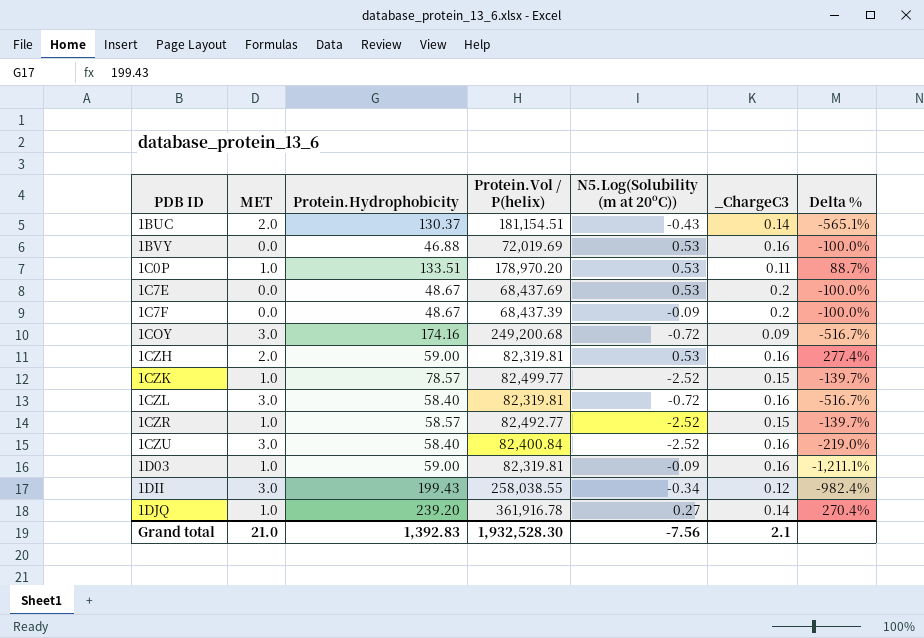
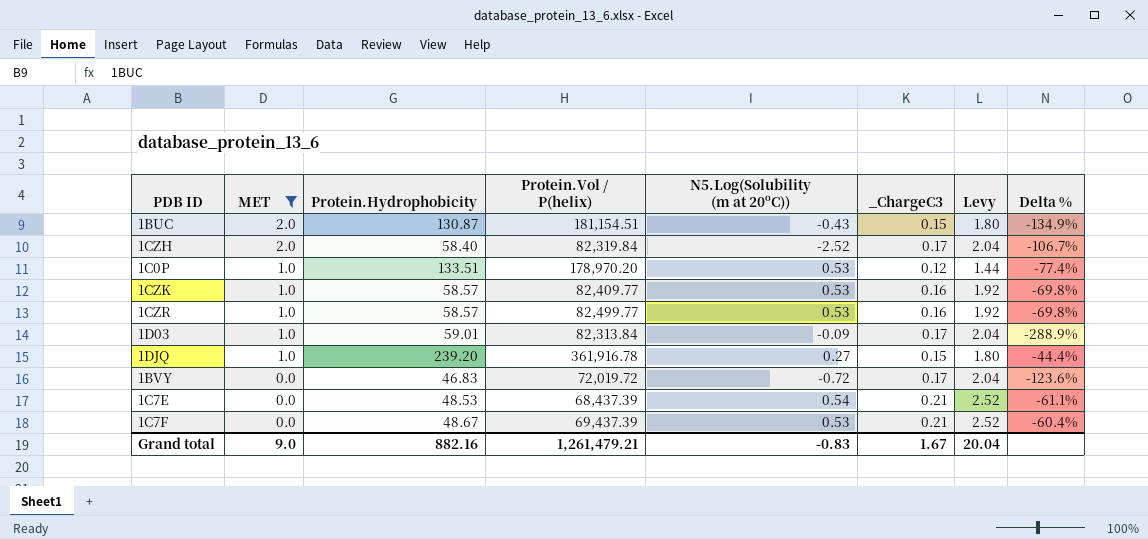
filter: none -> MET != 3.0
row order: PDB ID ascending -> MET descending
column Levy | formula: none -> [_ChargeC3] * 12
column Delta % | formula: ([MET] - [N5.Log(Solubility (m at 20ºC))]) / [N5.Log(Solubility (m at 20ºC))] -> ([_ChargeC3] - [N5.Log(Solubility (m at 20ºC))]) / [N5.Log(Solubility (m at 20ºC))]
1BUC | Protein.Hydrophobicity: 130.37 -> 130.87
1BUC | _ChargeC3: 0.14 -> 0.15
1CZH | Protein.Hydrophobicity: 59.00 -> 58.40
1CZH | Protein.Vol / P(helix): 82,319.81 -> 82,319.84
1CZH | N5.Log(Solubility (m at 20ºC)): 0.53 -> -2.52
1CZH | _ChargeC3: 0.16 -> 0.17
1C0P | _ChargeC3: 0.11 -> 0.12
1CZK | Protein.Hydrophobicity: 78.57 -> 58.57
1CZK | Protein.Vol / P(helix): 82,499.77 -> 82,409.77
1CZK | N5.Log(Solubility (m at 20ºC)): -2.52 -> 0.53
1CZK | _ChargeC3: 0.15 -> 0.16
1CZR | Protein.Vol / P(helix): 82,492.77 -> 82,499.77
1CZR | N5.Log(Solubility (m at 20ºC)): -2.52 -> 0.53
1CZR | _ChargeC3: 0.15 -> 0.16
1D03 | Protein.Hydrophobicity: 59.00 -> 59.01
1D03 | Protein.Vol / P(helix): 82,319.81 -> 82,313.84
1D03 | _ChargeC3: 0.16 -> 0.17
1DJQ | _ChargeC3: 0.14 -> 0.15
1BVY | Protein.Hydrophobicity: 46.88 -> 46.83
1BVY | Protein.Vol / P(helix): 72,019.69 -> 72,019.72
1BVY | N5.Log(Solubility (m at 20ºC)): 0.53 -> -0.72
1BVY | _ChargeC3: 0.16 -> 0.17
1C7E | Protein.Hydrophobicity: 48.67 -> 48.53
1C7E | Protein.Vol / P(helix): 68,437.69 -> 68,437.39
1C7E | N5.Log(Solubility (m at 20ºC)): 0.53 -> 0.54
1C7E | _ChargeC3: 0.2 -> 0.21
1C7F | Protein.Vol / P(helix): 68,437.39 -> 69,437.39
1C7F | N5.Log(Solubility (m at 20ºC)): -0.09 -> 0.53
1C7F | _ChargeC3: 0.2 -> 0.21
Grand total | MET: 21.0 -> 9.0
Grand total | Protein.Hydrophobicity: 1,392.83 -> 882.16
Grand total | Protein.Vol / P(helix): 1,932,528.30 -> 1,261,479.21
Grand total | N5.Log(Solubility (m at 20ºC)): -7.56 -> -0.83
Grand total | _ChargeC3: 2.1 -> 1.67

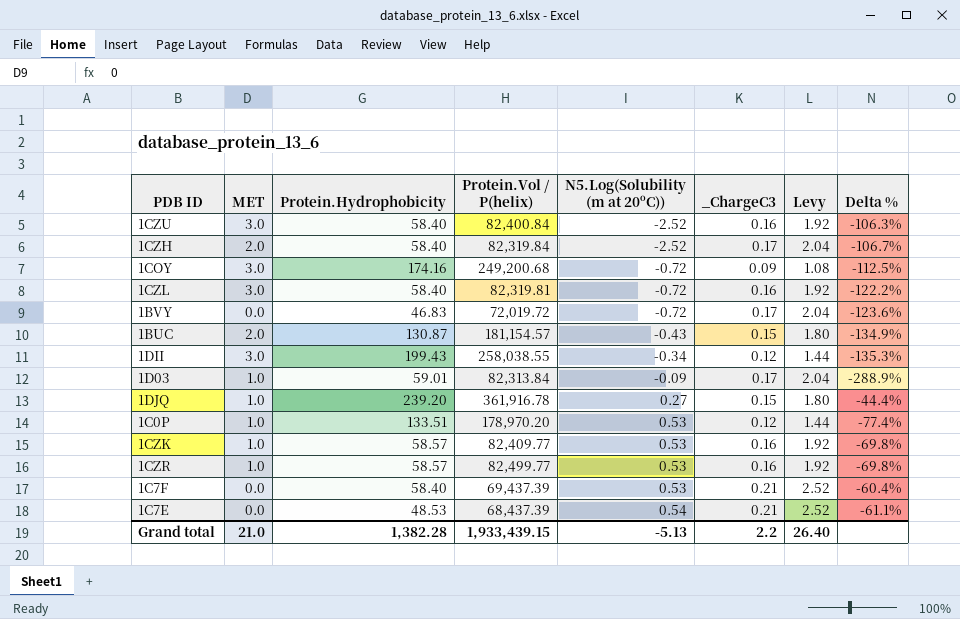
filter: MET != 3.0 -> none
row order: MET descending -> N5.Log(Solubility (m at 20ºC)) ascending
1BUC | Protein.Vol / P(helix): 181,154.51 -> 181,154.57
1C7F | Protein.Hydrophobicity: 48.67 -> 58.40
Grand total | MET: 9.0 -> 21.0
Grand total | Protein.Hydrophobicity: 882.16 -> 1,382.28
Grand total | Protein.Vol / P(helix): 1,261,479.21 -> 1,933,439.15
Grand total | N5.Log(Solubility (m at 20ºC)): -0.83 -> -5.13
Grand total | _ChargeC3: 1.67 -> 2.2
Grand total | Levy: 20.04 -> 26.40

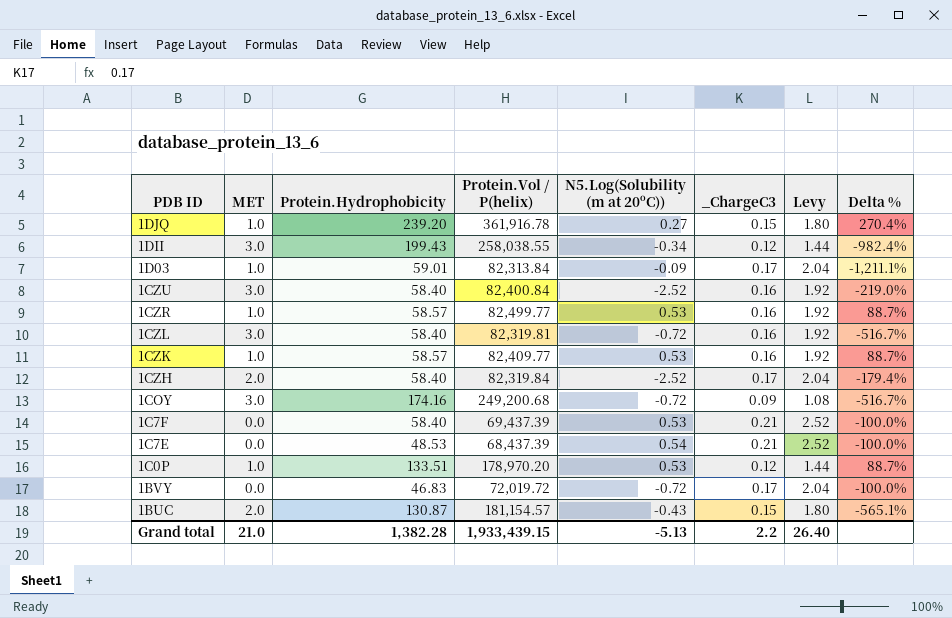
row order: N5.Log(Solubility (m at 20ºC)) ascending -> PDB ID descending
column Delta % | formula: ([_ChargeC3] - [N5.Log(Solubility (m at 20ºC))]) / [N5.Log(Solubility (m at 20ºC))] -> ([MET] - [N5.Log(Solubility (m at 20ºC))]) / [N5.Log(Solubility (m at 20ºC))]

